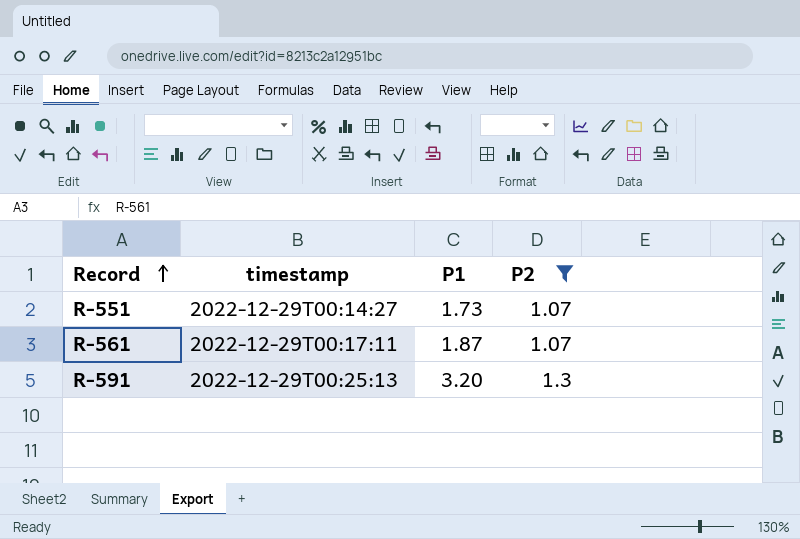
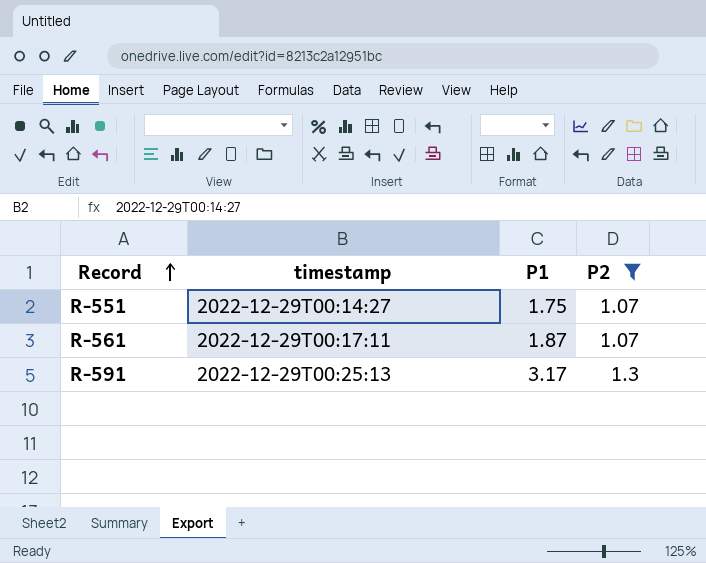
R-551 | P1: 1.73 -> 1.75
R-591 | P1: 3.20 -> 3.17

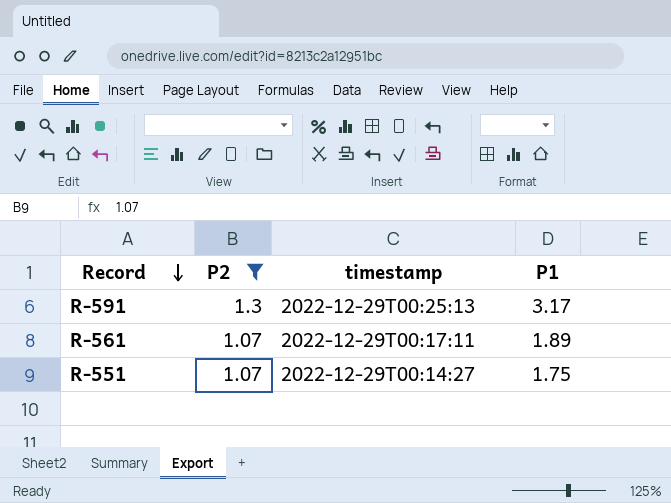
row order: Record ascending -> Record descending
column P2 | position: 4 -> 2
R-561 | P1: 1.87 -> 1.89

